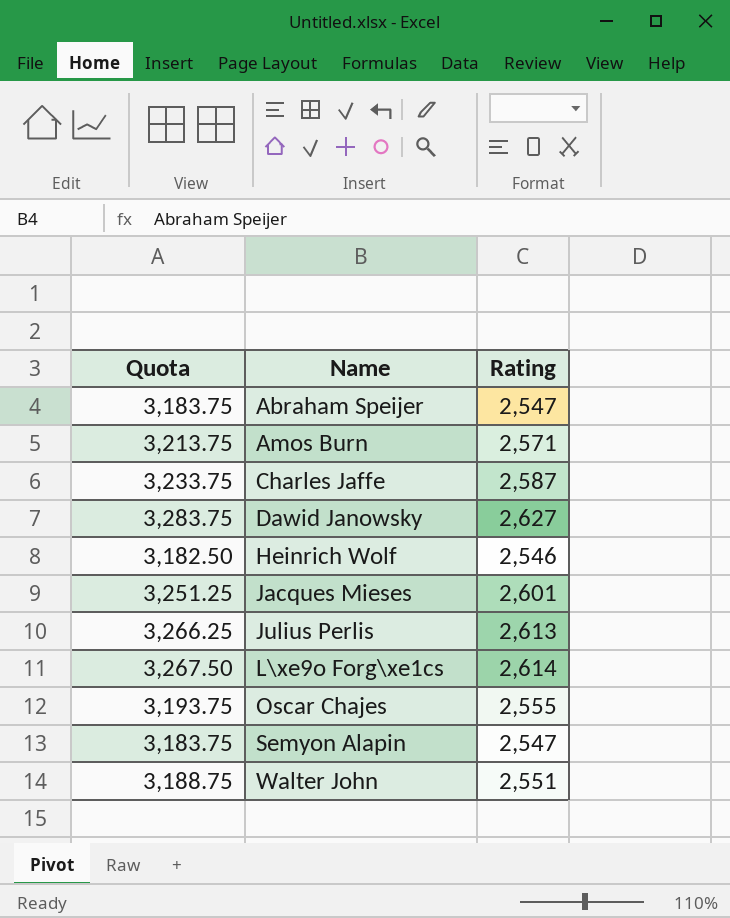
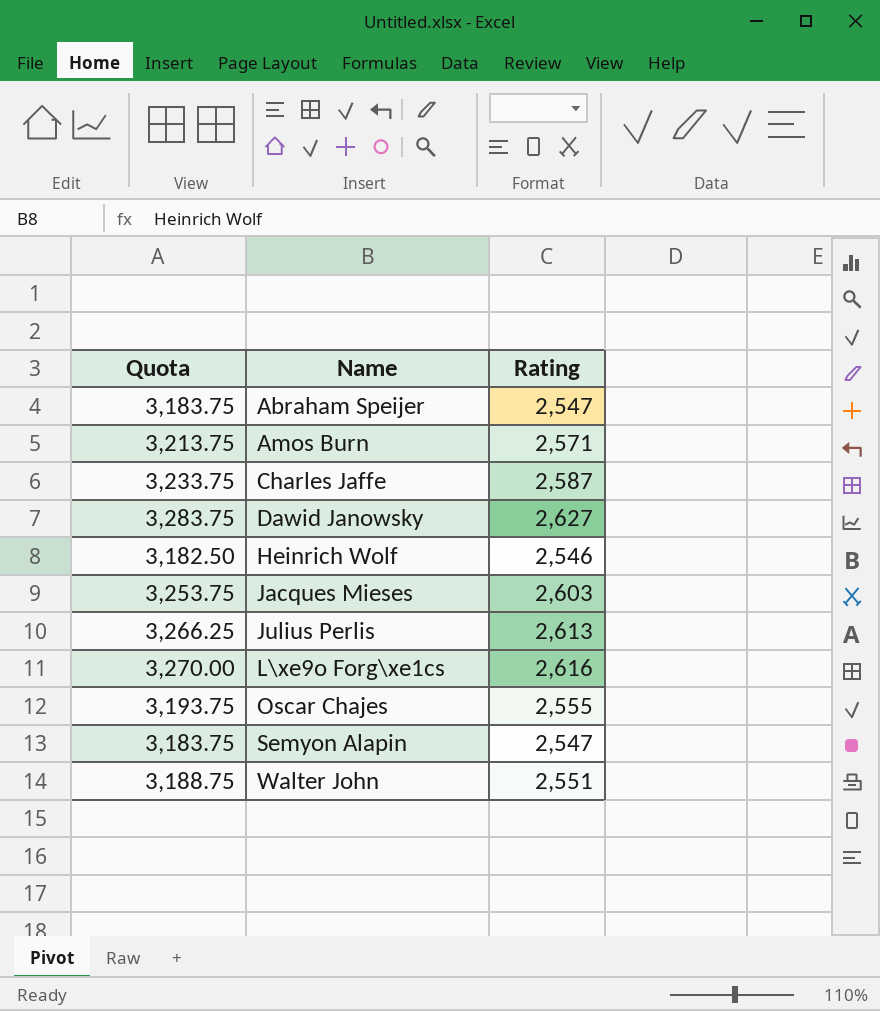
Jacques Mieses | Quota: 3,251.25 -> 3,253.75
Jacques Mieses | Rating: 2,601 -> 2,603
L\xe9o Forg\xe1cs | Quota: 3,267.50 -> 3,270.00
L\xe9o Forg\xe1cs | Rating: 2,614 -> 2,616

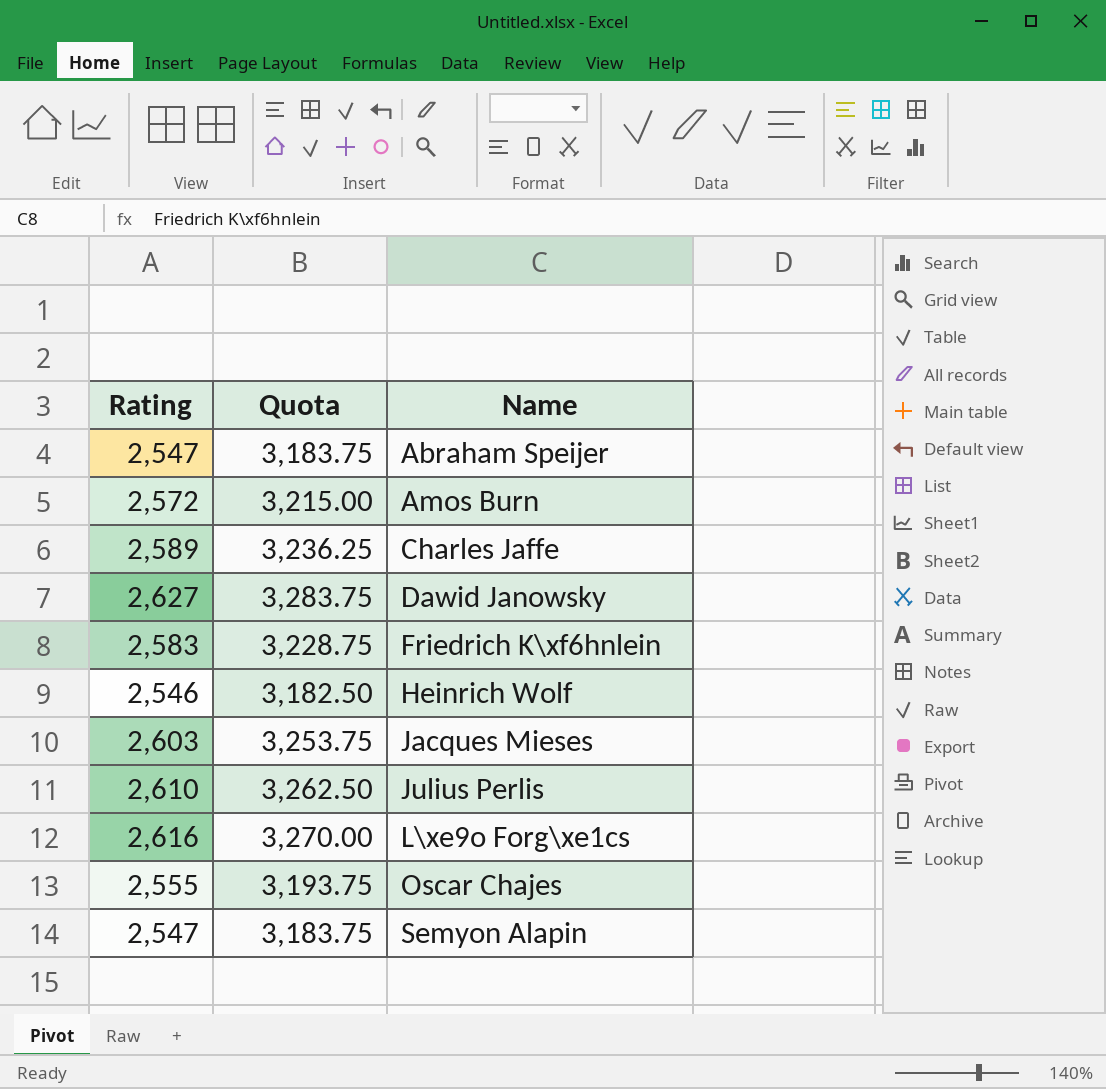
column Rating | position: 3 -> 1
row Walter John: 3,188.75 | 2,551 -> none
Amos Burn | Rating: 2,571 -> 2,572
Amos Burn | Quota: 3,213.75 -> 3,215.00
Charles Jaffe | Rating: 2,587 -> 2,589
Charles Jaffe | Quota: 3,233.75 -> 3,236.25
row Friedrich K\xf6hnlein: none -> 2,583 | 3,228.75
Julius Perlis | Rating: 2,613 -> 2,610
Julius Perlis | Quota: 3,266.25 -> 3,262.50

